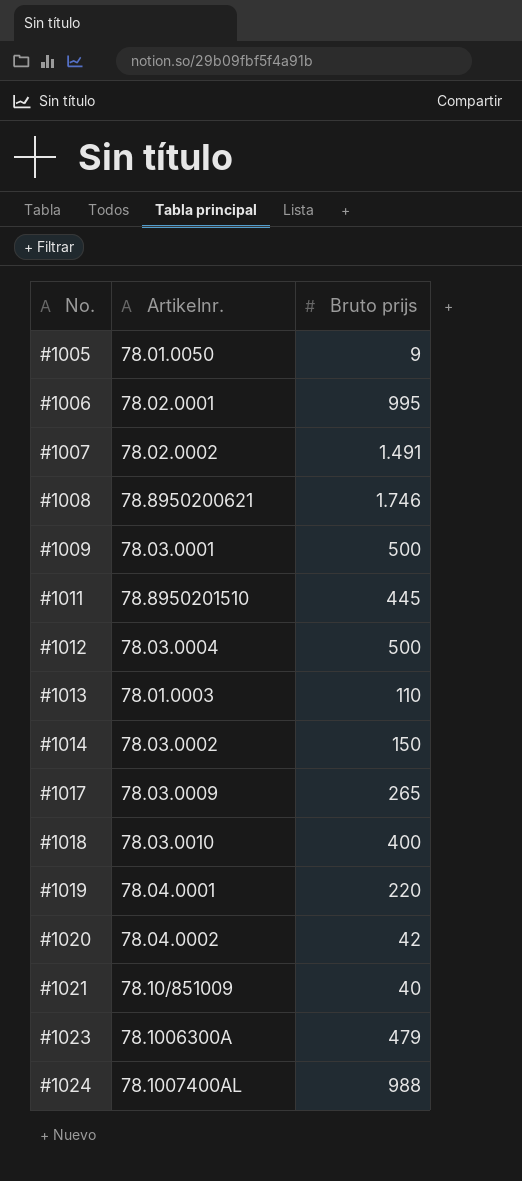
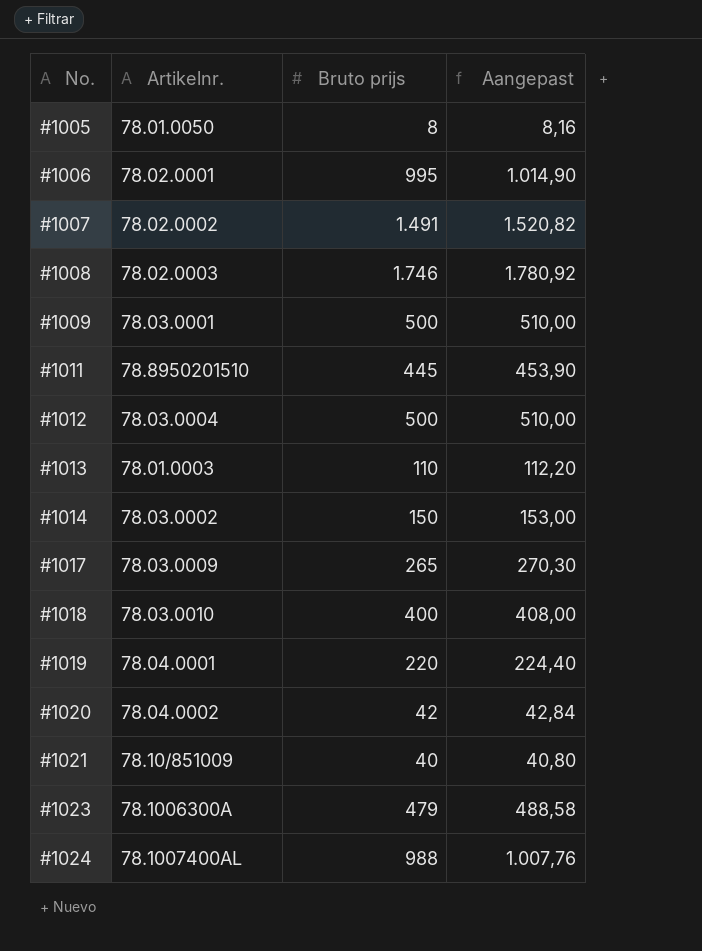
column Aangepast | formula: none -> [Bruto prijs] * 1,02
#1005 | Bruto prijs: 9 -> 8
#1008 | Artikelnr.: 78.8950200621 -> 78.02.0003

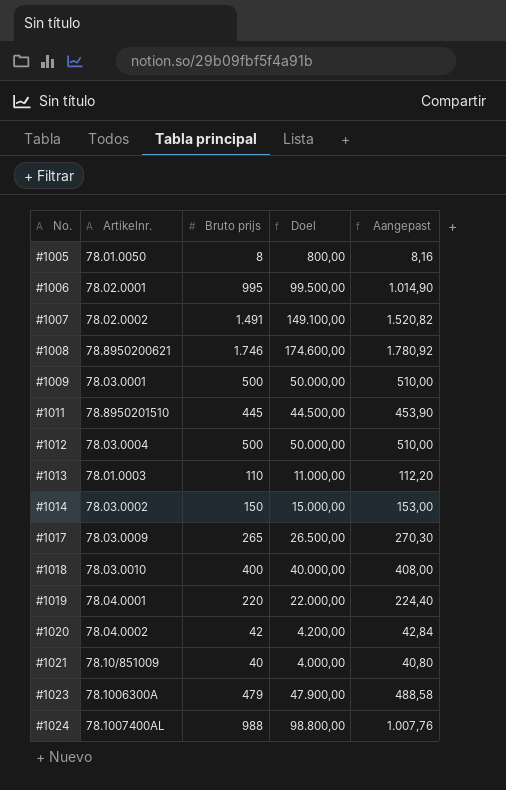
column Doel | formula: none -> [Bruto prijs] * 100
#1008 | Artikelnr.: 78.02.0003 -> 78.8950200621

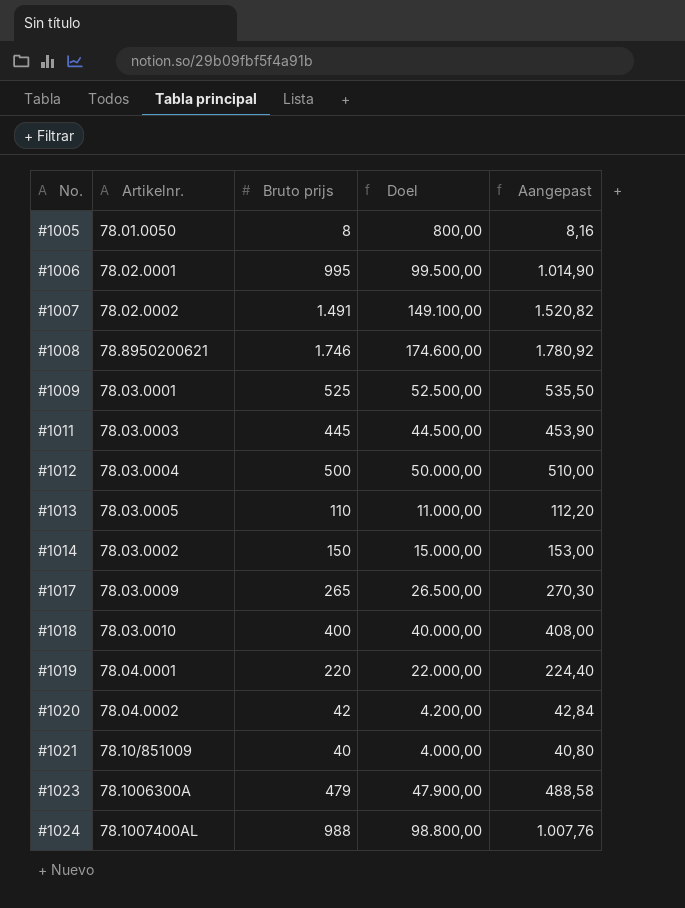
#1009 | Bruto prijs: 500 -> 525
#1009 | Doel: 50.000,00 -> 52.500,00
#1009 | Aangepast: 510,00 -> 535,50
#1011 | Artikelnr.: 78.8950201510 -> 78.03.0003
#1013 | Artikelnr.: 78.01.0003 -> 78.03.0005

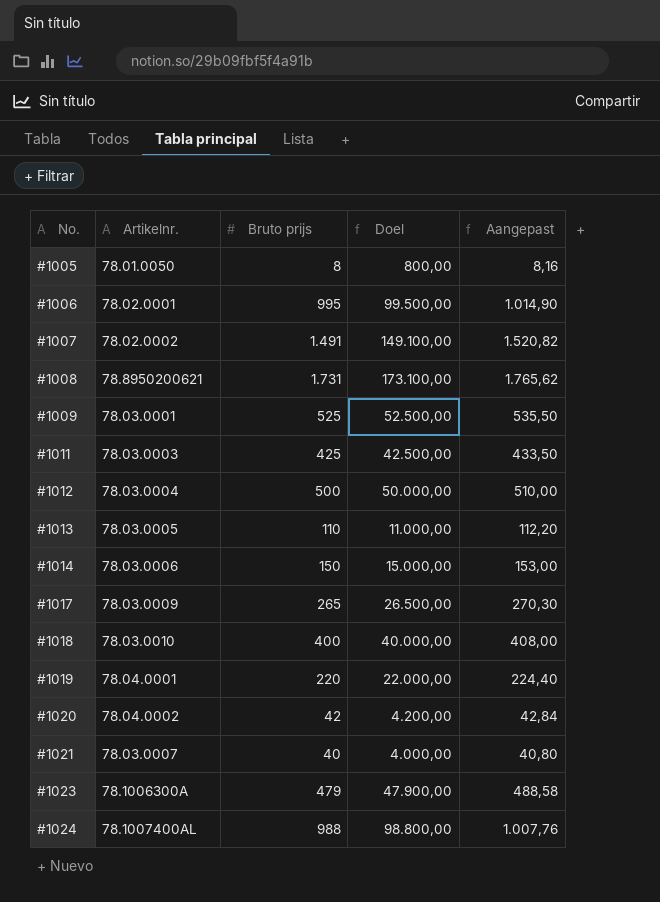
#1008 | Bruto prijs: 1.746 -> 1.731
#1008 | Doel: 174.600,00 -> 173.100,00
#1008 | Aangepast: 1.780,92 -> 1.765,62
#1011 | Bruto prijs: 445 -> 425
#1011 | Doel: 44.500,00 -> 42.500,00
#1011 | Aangepast: 453,90 -> 433,50
#1014 | Artikelnr.: 78.03.0002 -> 78.03.0006
#1021 | Artikelnr.: 78.10/851009 -> 78.03.0007

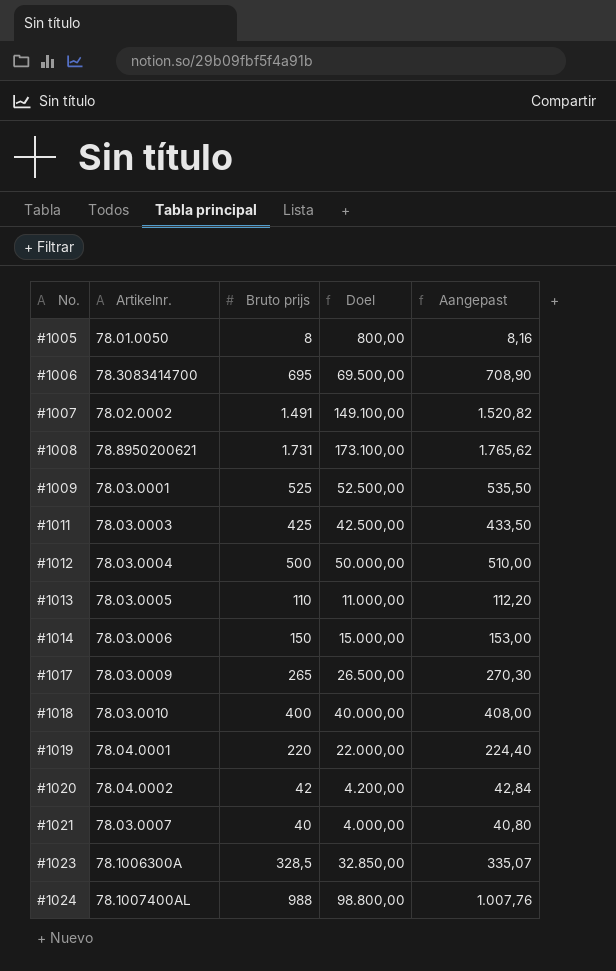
#1006 | Artikelnr.: 78.02.0001 -> 78.3083414700
#1006 | Bruto prijs: 995 -> 695
#1006 | Doel: 99.500,00 -> 69.500,00
#1006 | Aangepast: 1.014,90 -> 708,90
#1023 | Bruto prijs: 479 -> 328,5
#1023 | Doel: 47.900,00 -> 32.850,00
#1023 | Aangepast: 488,58 -> 335,07

